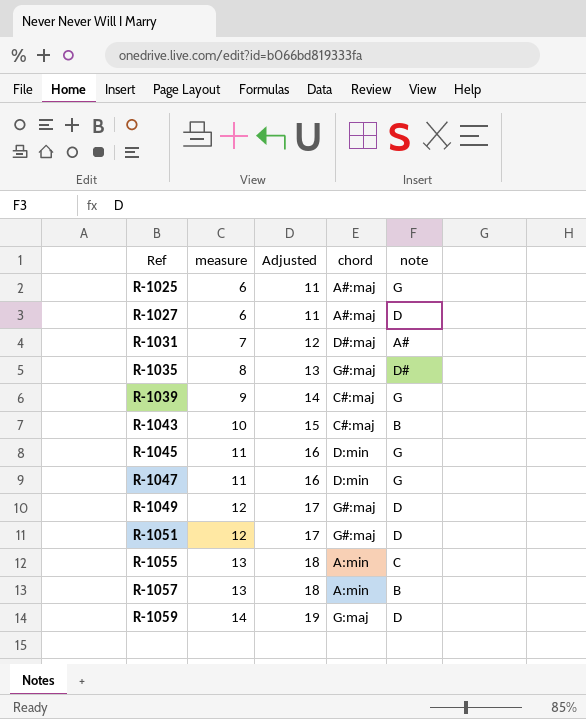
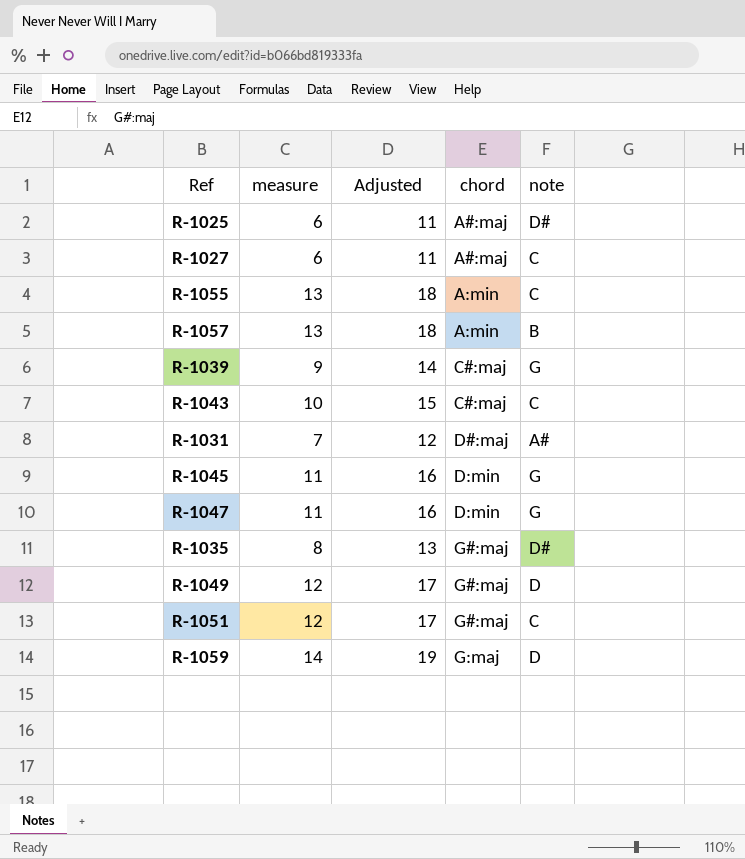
row order: Ref ascending -> chord ascending
R-1025 | note: G -> D#
R-1027 | note: D -> C
R-1043 | note: B -> C
R-1051 | note: D -> C

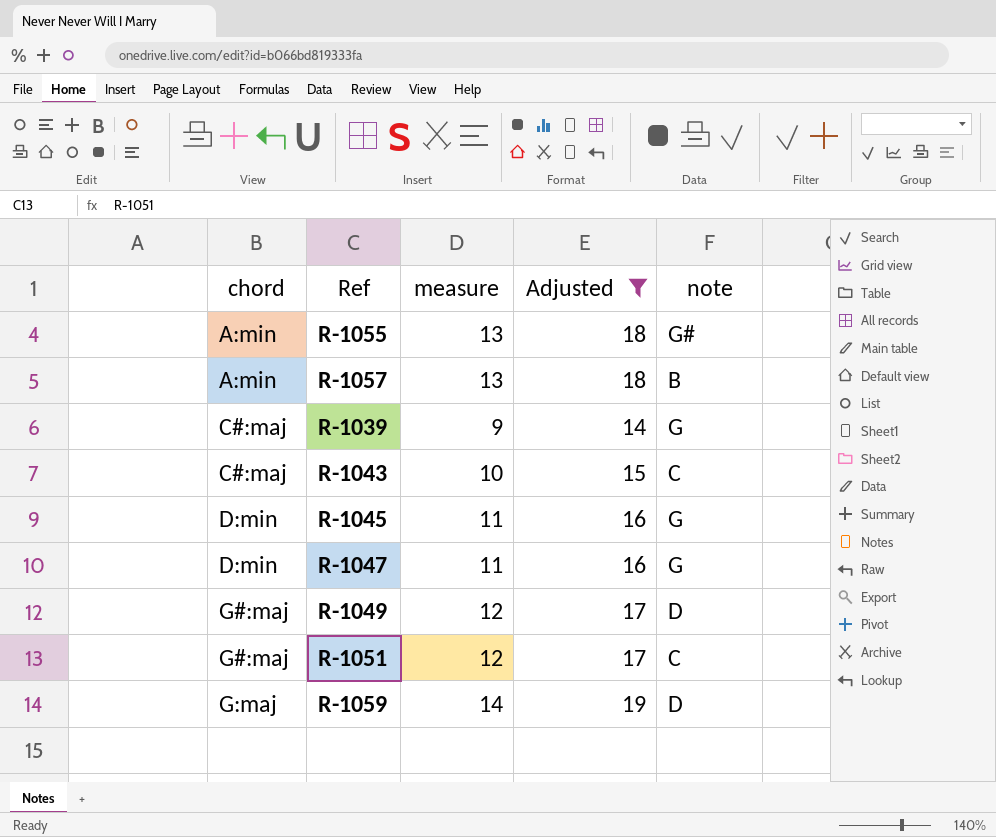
filter: none -> Adjusted >= 14
column chord | position: 4 -> 1
R-1055 | note: C -> G#

